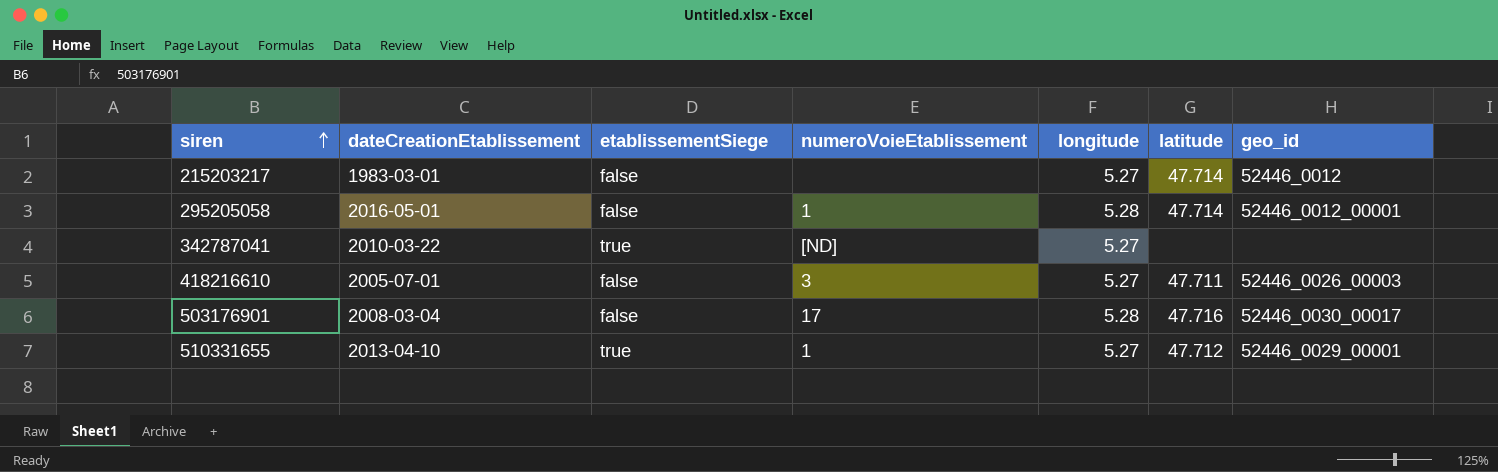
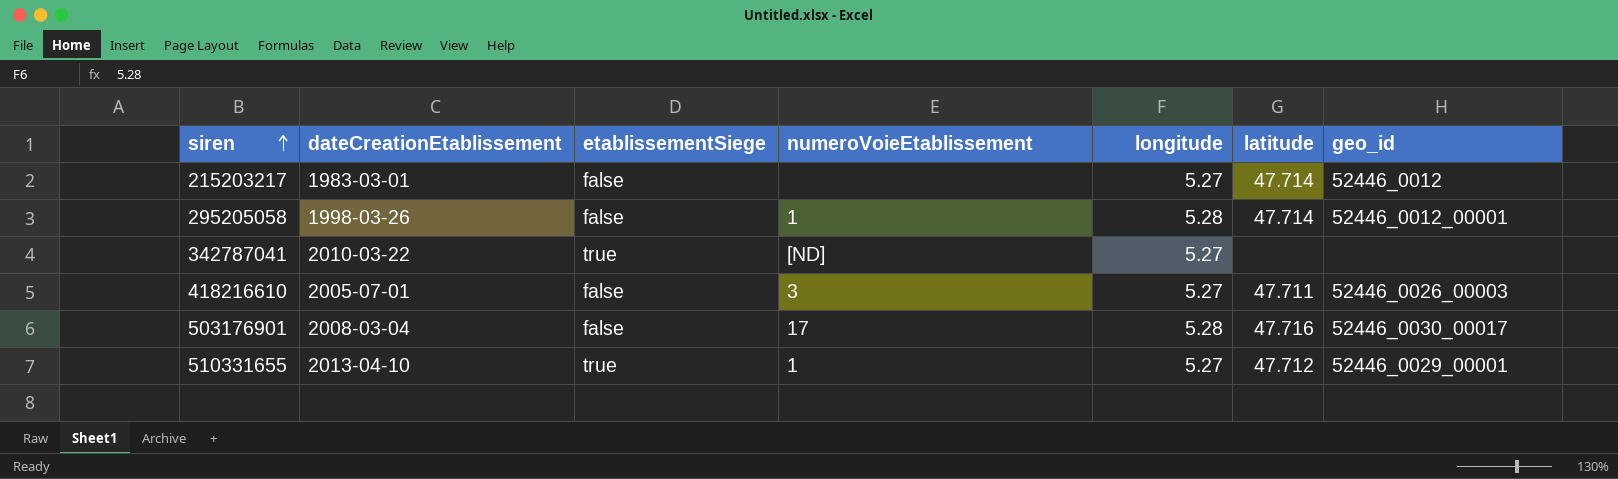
295205058 | dateCreationEtablissement: 2016-05-01 -> 1998-03-26

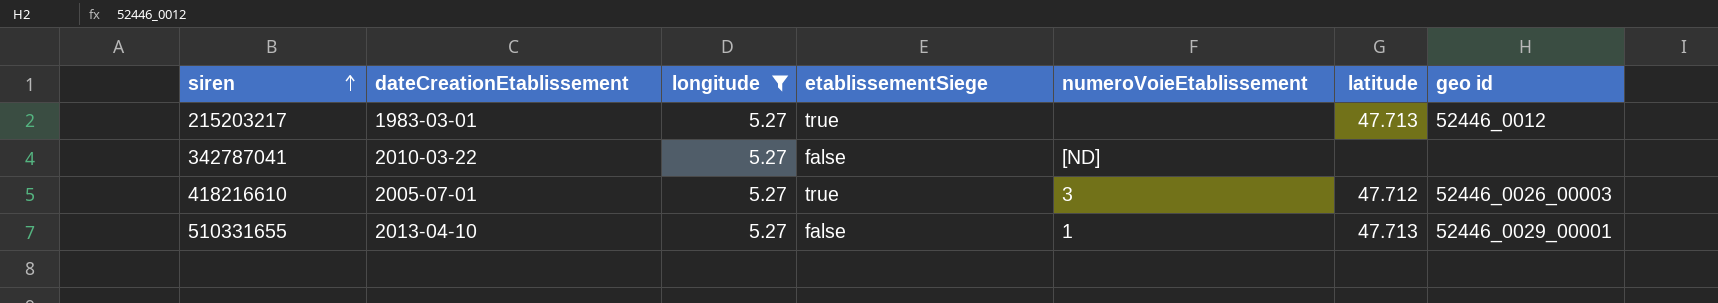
filter: none -> longitude = 5.27
column longitude | position: 5 -> 3
column name: geo_id -> geo id
215203217 | etablissementSiege: false -> true
215203217 | latitude: 47.714 -> 47.713
342787041 | etablissementSiege: true -> false
418216610 | etablissementSiege: false -> true
418216610 | latitude: 47.711 -> 47.712
510331655 | etablissementSiege: true -> false
510331655 | latitude: 47.712 -> 47.713

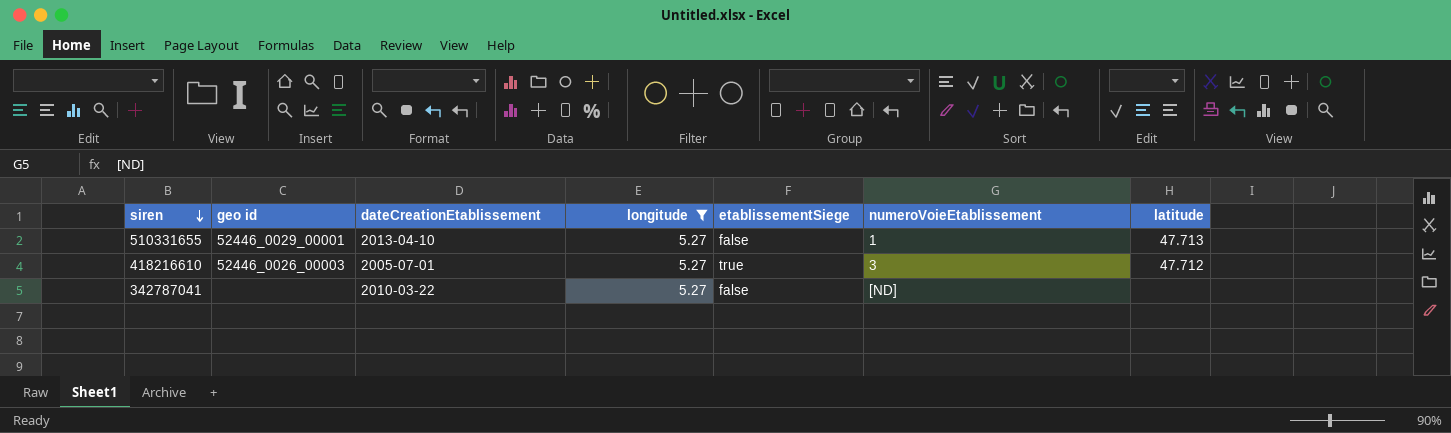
row order: siren ascending -> siren descending
column geo id | position: 7 -> 2
row 215203217: 1983-03-01 | 5.27 | true | none | 47.713 | 52446_0012 -> none

